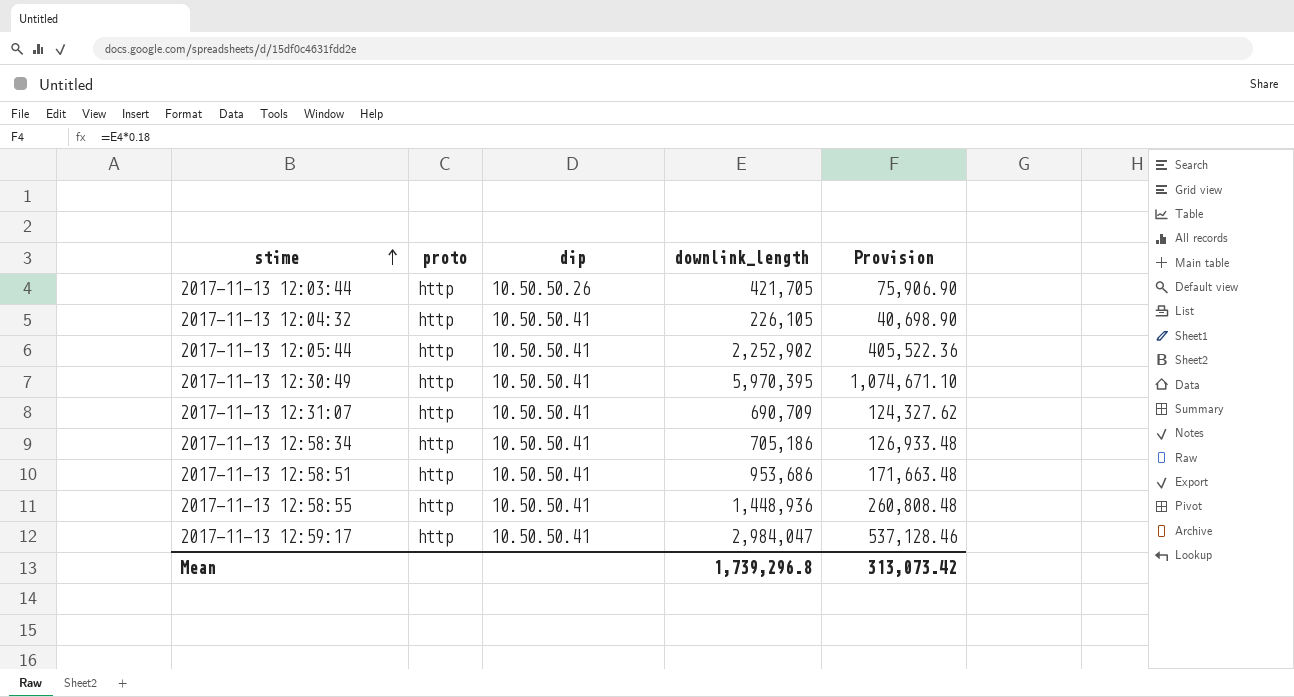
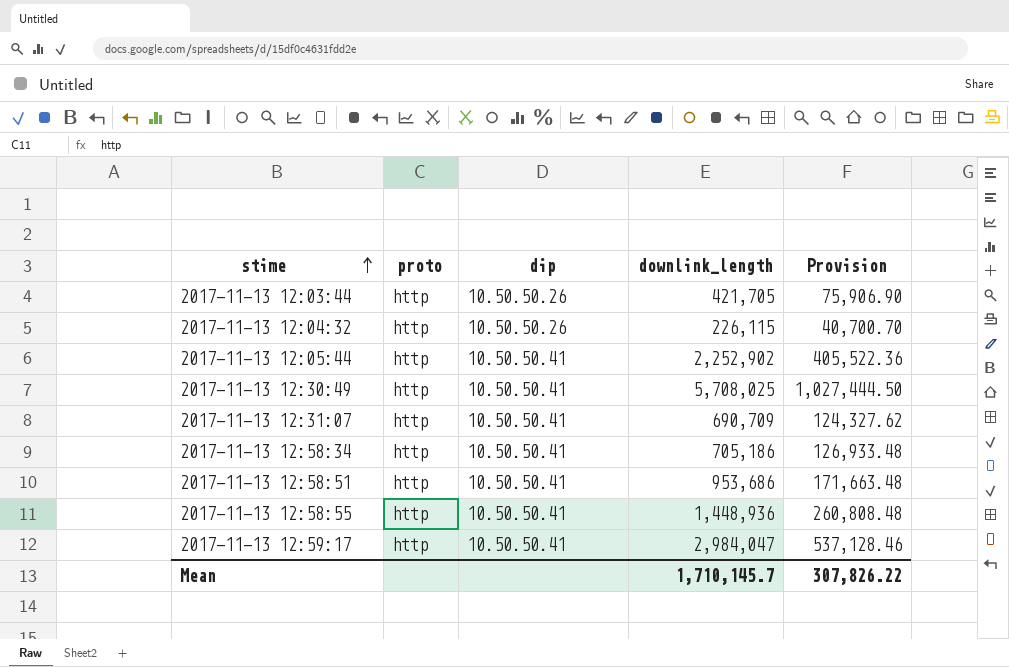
2017-11-13 12:04:32 | dip: 10.50.50.41 -> 10.50.50.26
2017-11-13 12:04:32 | downlink_length: 226,105 -> 226,115
2017-11-13 12:04:32 | Provision: 40,698.90 -> 40,700.70
2017-11-13 12:30:49 | downlink_length: 5,970,395 -> 5,708,025
2017-11-13 12:30:49 | Provision: 1,074,671.10 -> 1,027,444.50
Mean | downlink_length: 1,739,296.8 -> 1,710,145.7
Mean | Provision: 313,073.42 -> 307,826.22

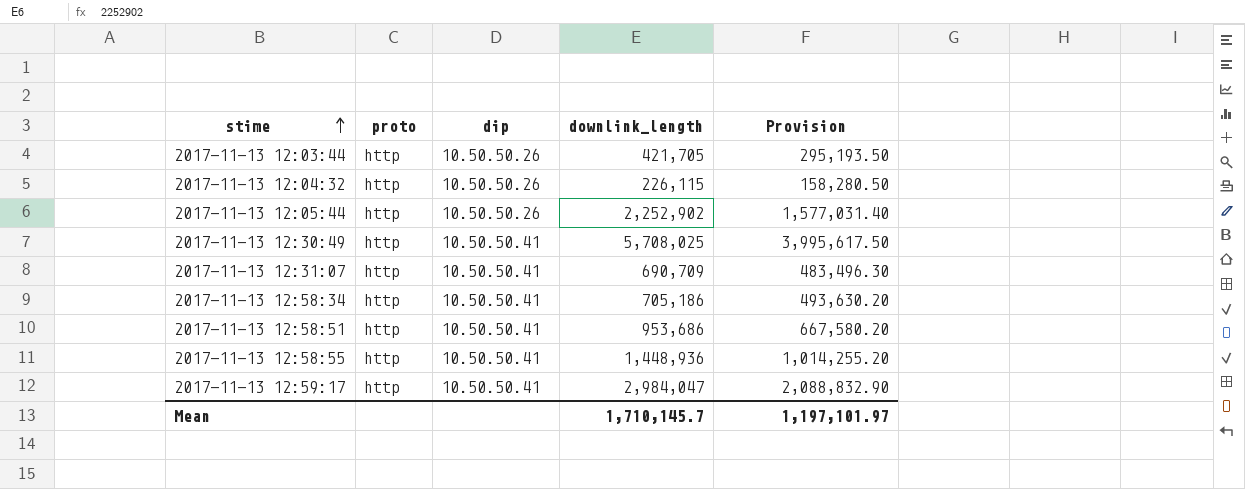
column Provision | formula: [downlink_length] * 0.18 -> [downlink_length] * 0.7
2017-11-13 12:05:44 | dip: 10.50.50.41 -> 10.50.50.26
Mean | Provision: 307,826.22 -> 1,197,101.97

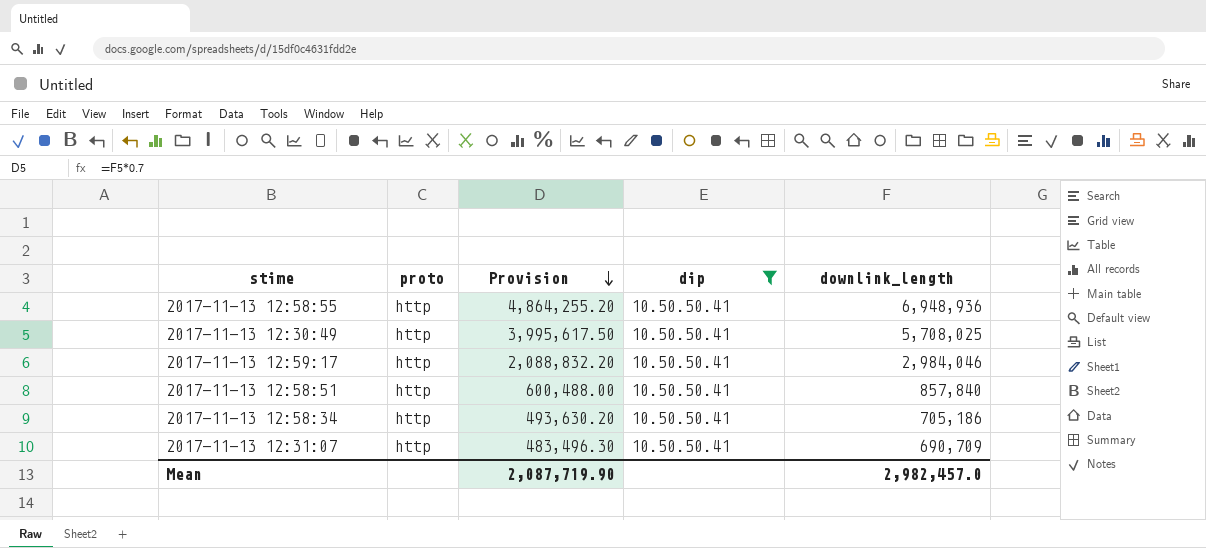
filter: none -> dip = 10.50.50.41
row order: stime ascending -> Provision descending
column Provision | position: 5 -> 3
2017-11-13 12:58:55 | Provision: 1,014,255.20 -> 4,864,255.20
2017-11-13 12:58:55 | downlink_length: 1,448,936 -> 6,948,936
2017-11-13 12:59:17 | Provision: 2,088,832.90 -> 2,088,832.20
2017-11-13 12:59:17 | downlink_length: 2,984,047 -> 2,984,046
2017-11-13 12:58:51 | Provision: 667,580.20 -> 600,488.00
2017-11-13 12:58:51 | downlink_length: 953,686 -> 857,840
Mean | Provision: 1,197,101.97 -> 2,087,719.90
Mean | downlink_length: 1,710,145.7 -> 2,982,457.0

